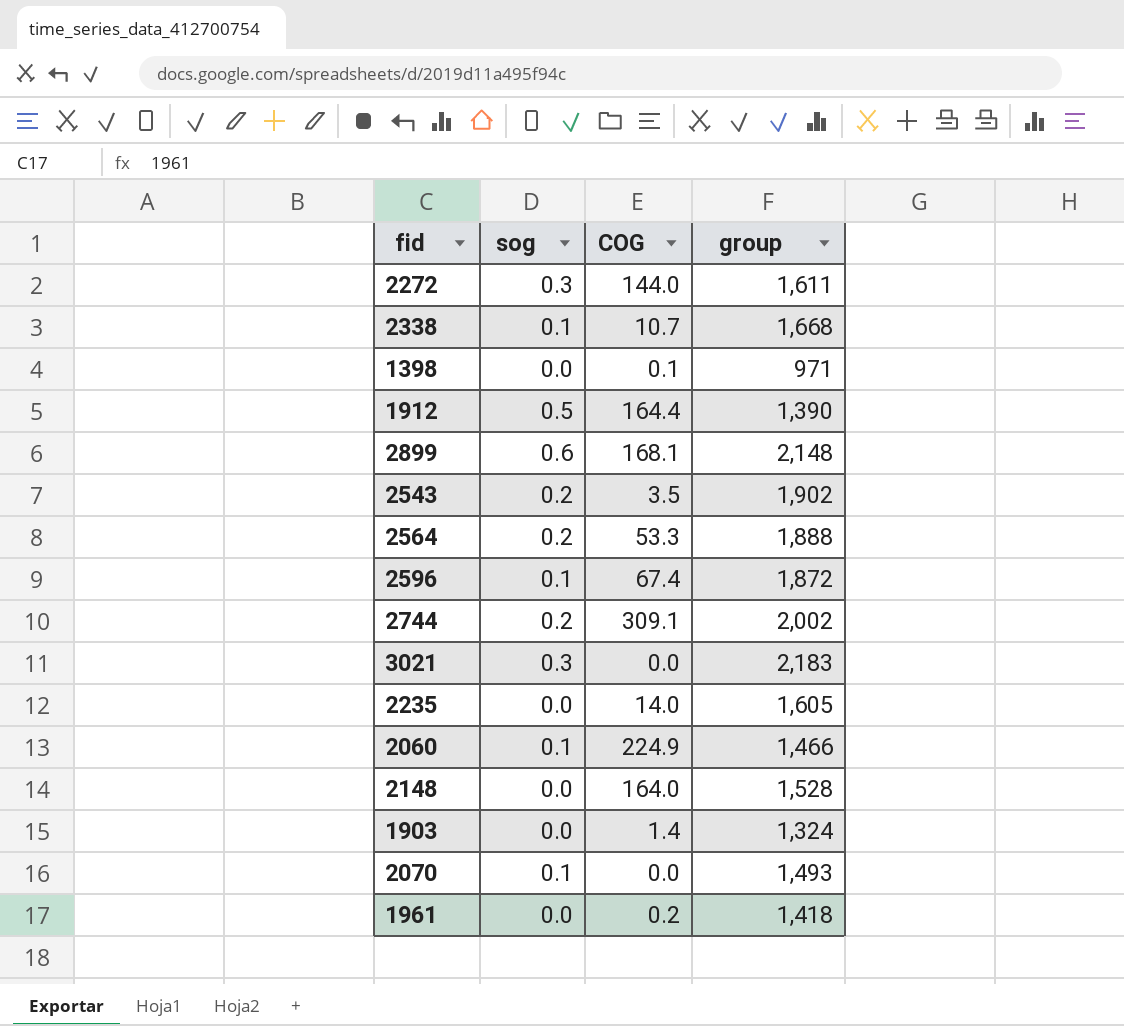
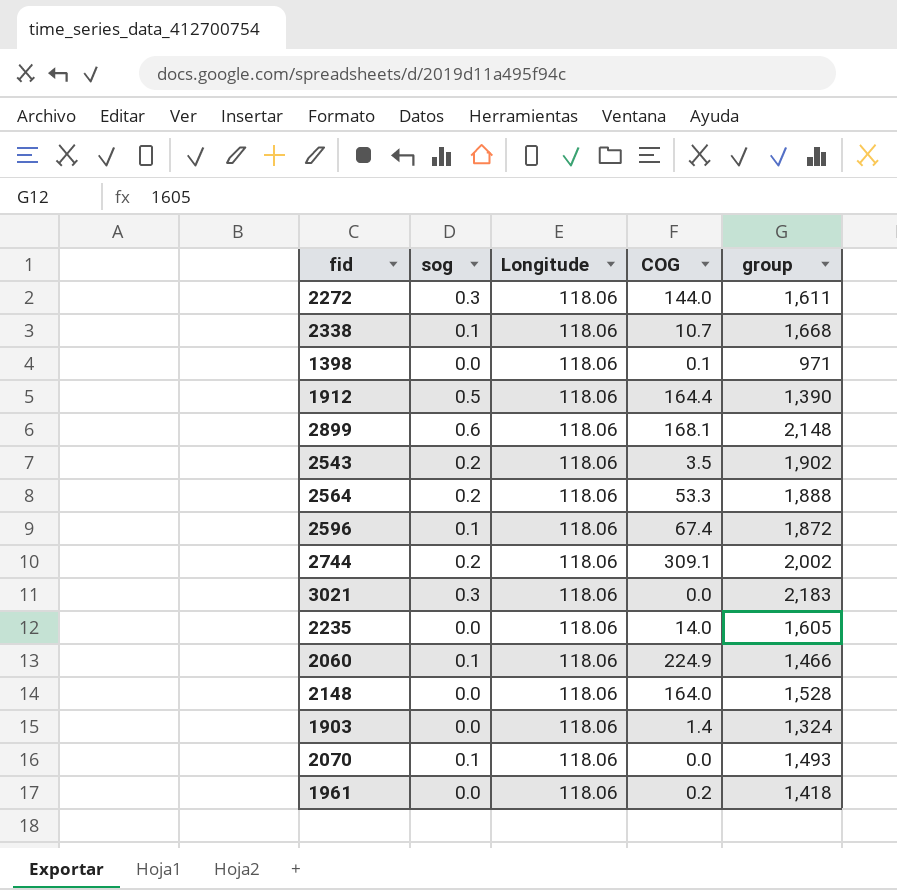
column Longitude | position: none -> 3

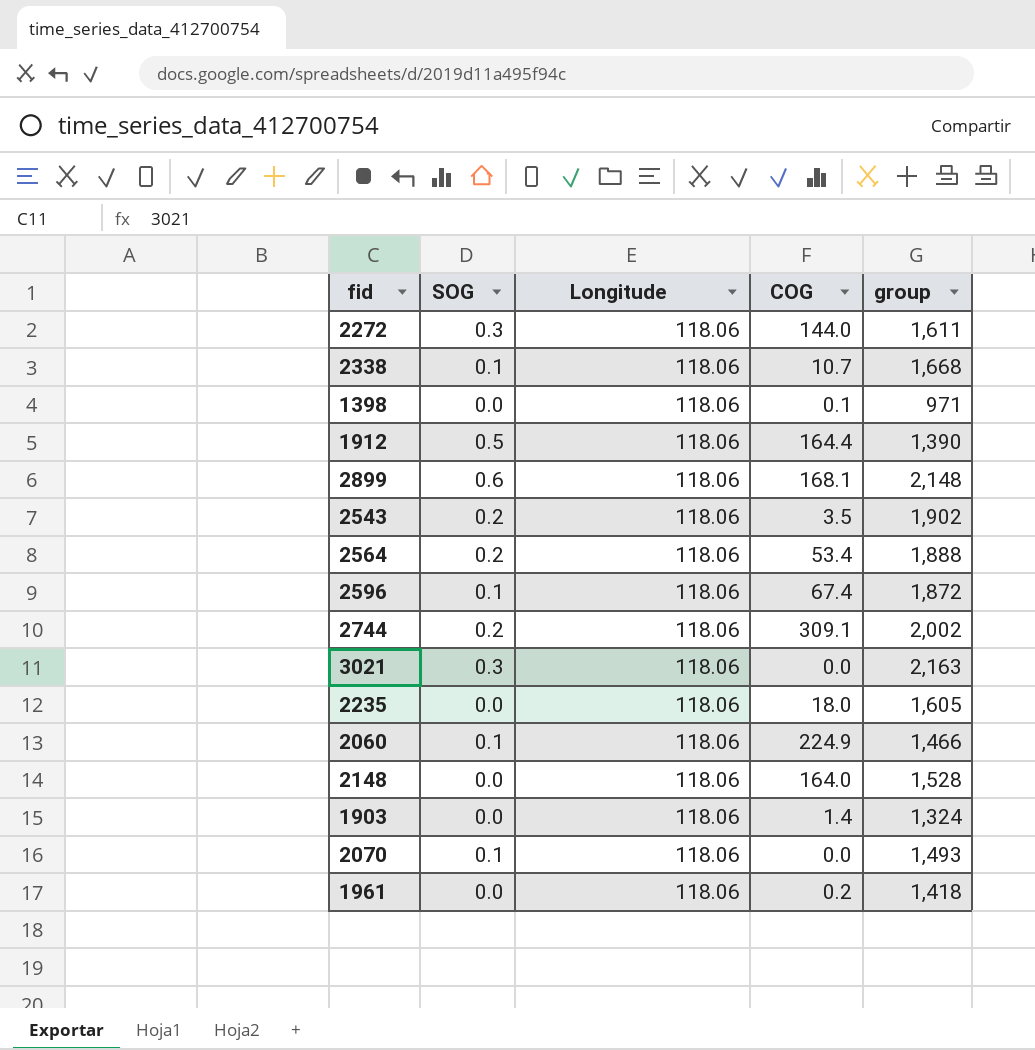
column name: sog -> SOG
2564 | COG: 53.3 -> 53.4
3021 | group: 2,183 -> 2,163
2235 | COG: 14.0 -> 18.0

